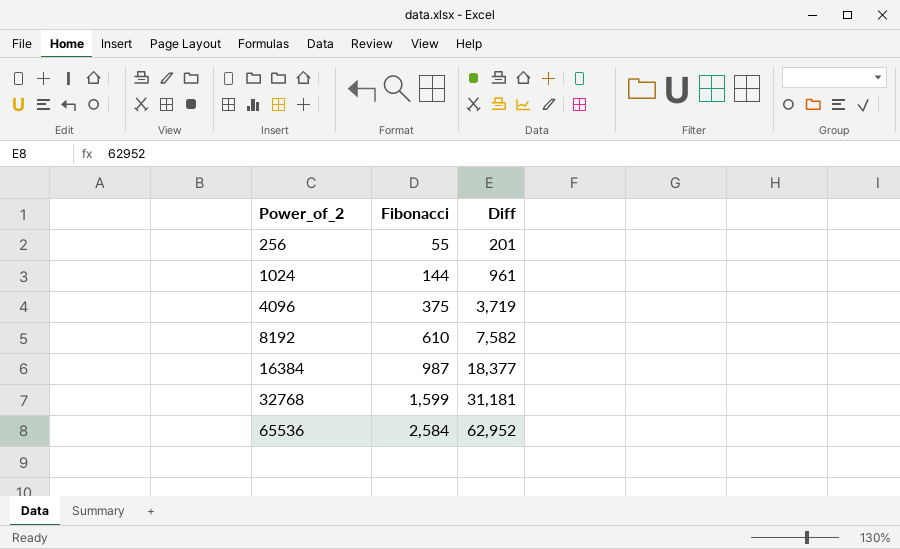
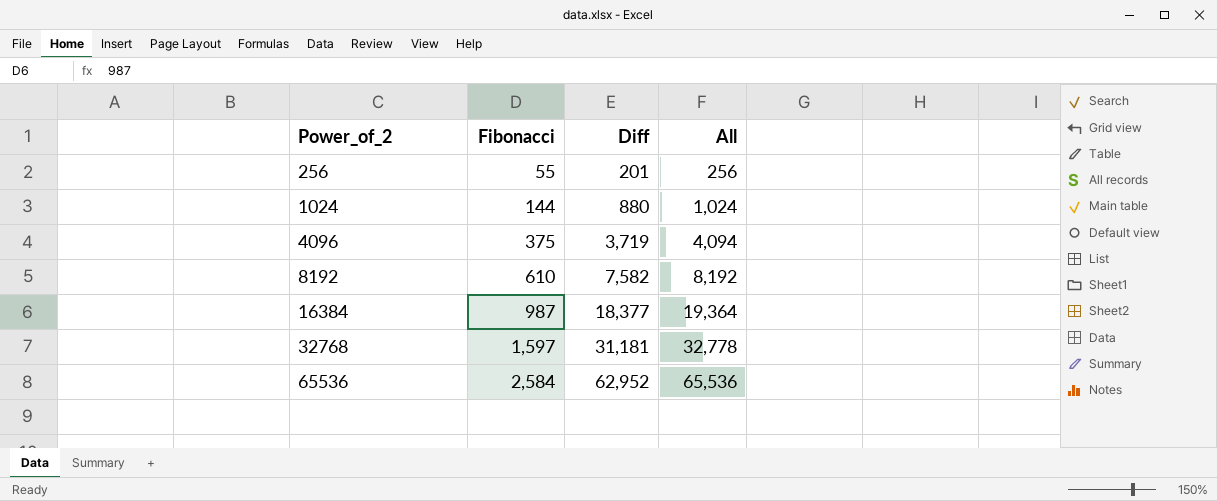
column All | formula: none -> [Fibonacci] + [Diff]
1024 | Diff: 961 -> 880
32768 | Fibonacci: 1,599 -> 1,597

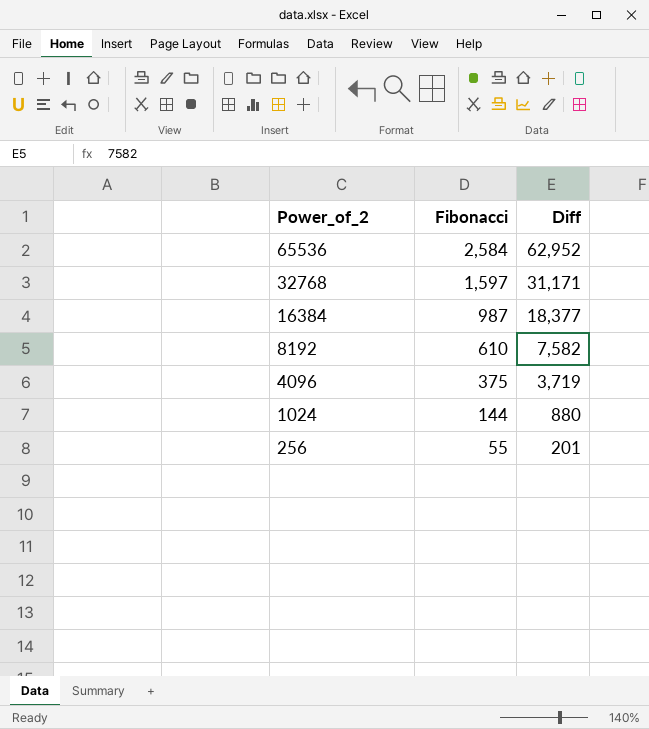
row order: Power_of_2 ascending -> Power_of_2 descending
column All | formula: [Fibonacci] + [Diff] -> none
32768 | Diff: 31,181 -> 31,171

